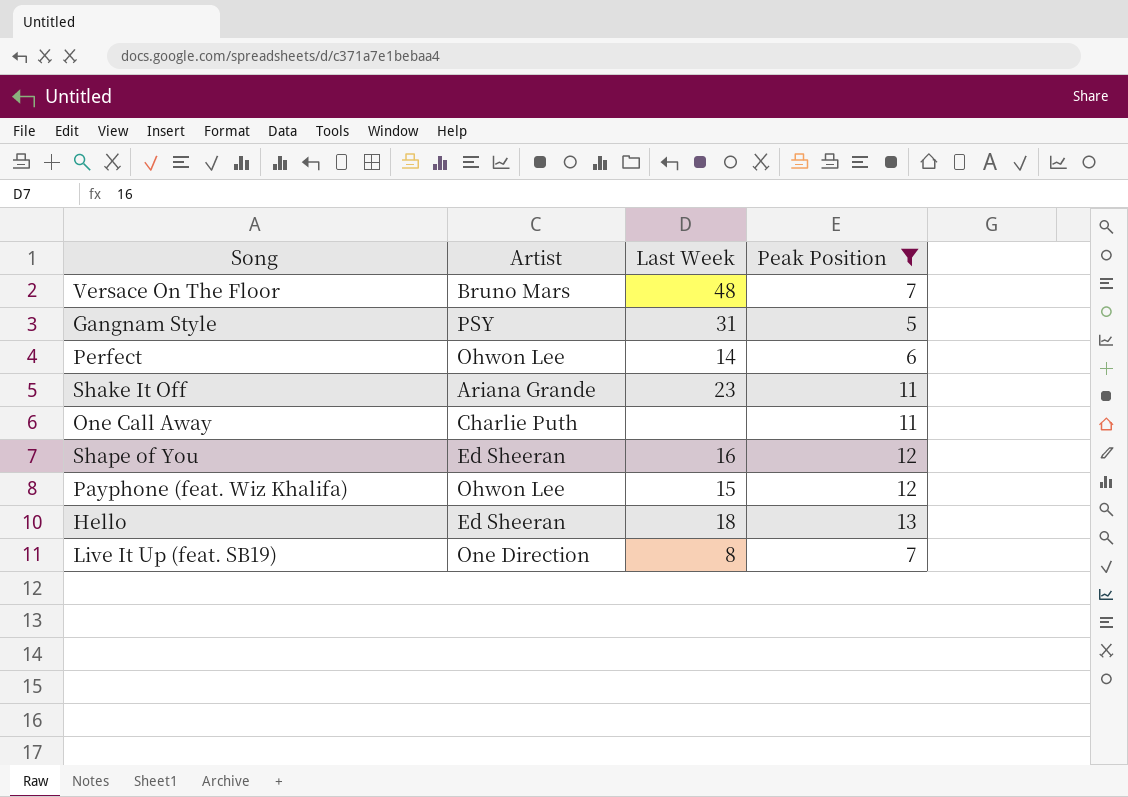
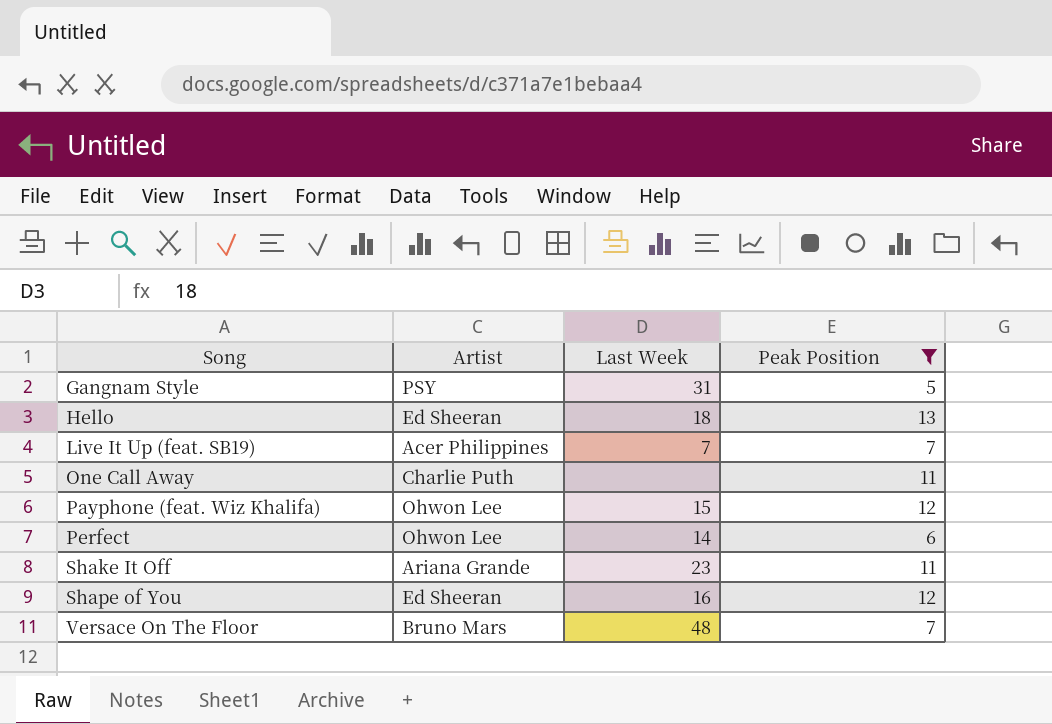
row order: none -> Song ascending
Live It Up (feat. SB19) | Artist: One Direction -> Acer Philippines
Live It Up (feat. SB19) | Last Week: 8 -> 7

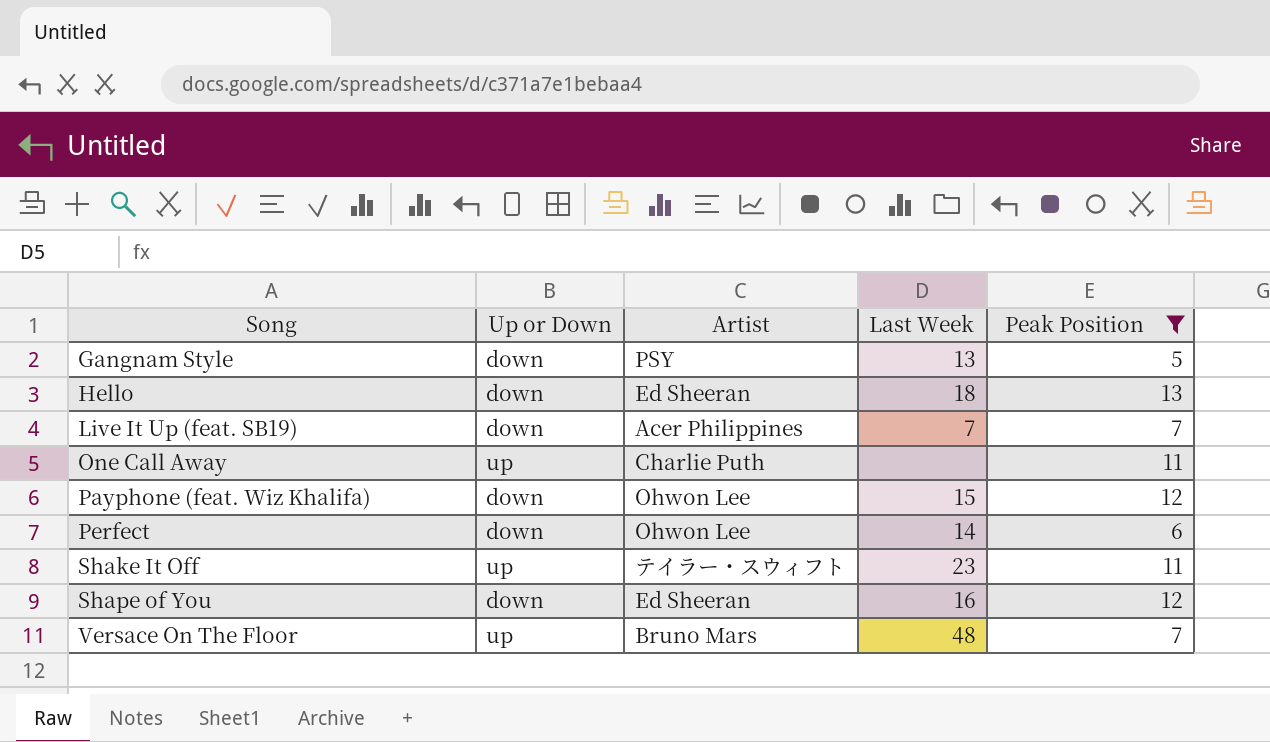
column Up or Down | position: none -> 2
Gangnam Style | Last Week: 31 -> 13
Shake It Off | Artist: Ariana Grande -> テイラー・スウィフト

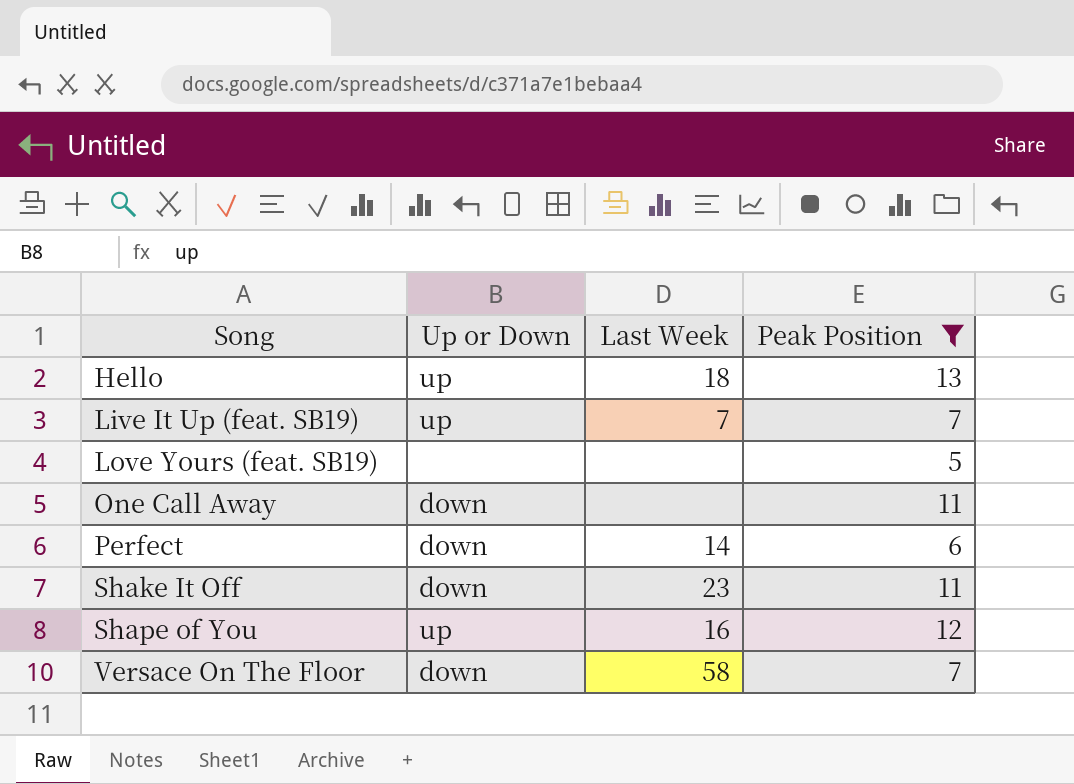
column Artist | position: 3 -> none
row Gangnam Style: down | PSY | 13 | 5 -> none
row Payphone (feat. Wiz Khalifa): down | Ohwon Lee | 15 | 12 -> none
Hello | Up or Down: down -> up
Live It Up (feat. SB19) | Up or Down: down -> up
row Love Yours (feat. SB19): none -> none | none | 5
One Call Away | Up or Down: up -> down
Shake It Off | Up or Down: up -> down
Shape of You | Up or Down: down -> up
Versace On The Floor | Up or Down: up -> down
Versace On The Floor | Last Week: 48 -> 58

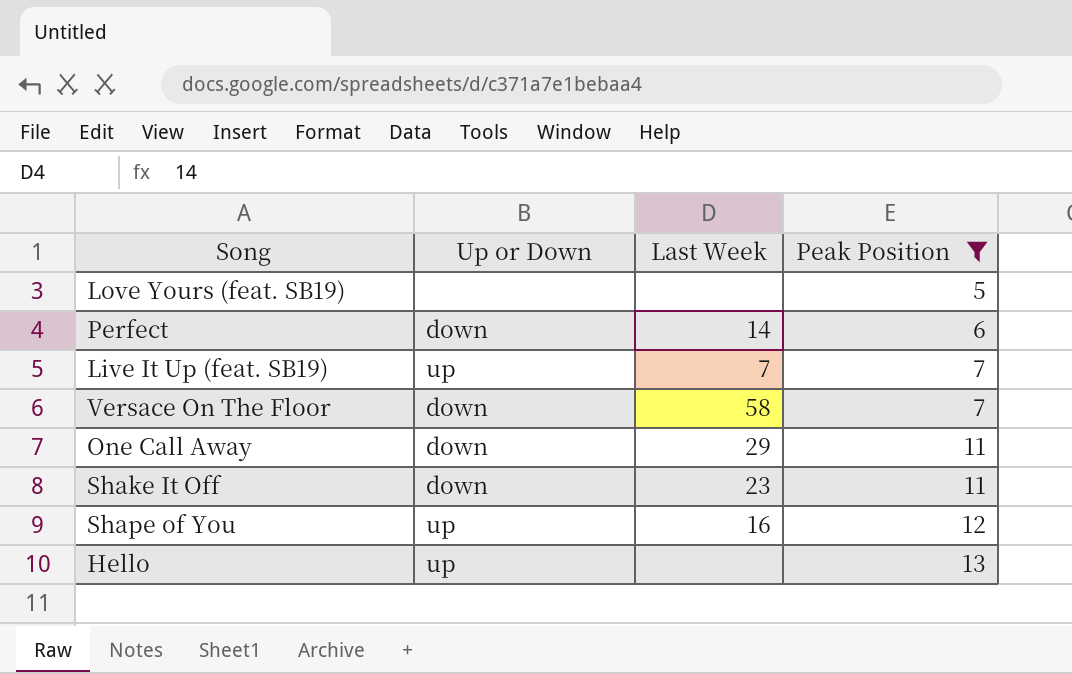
row order: Song ascending -> Peak Position ascending
One Call Away | Last Week: none -> 29
Hello | Last Week: 18 -> none

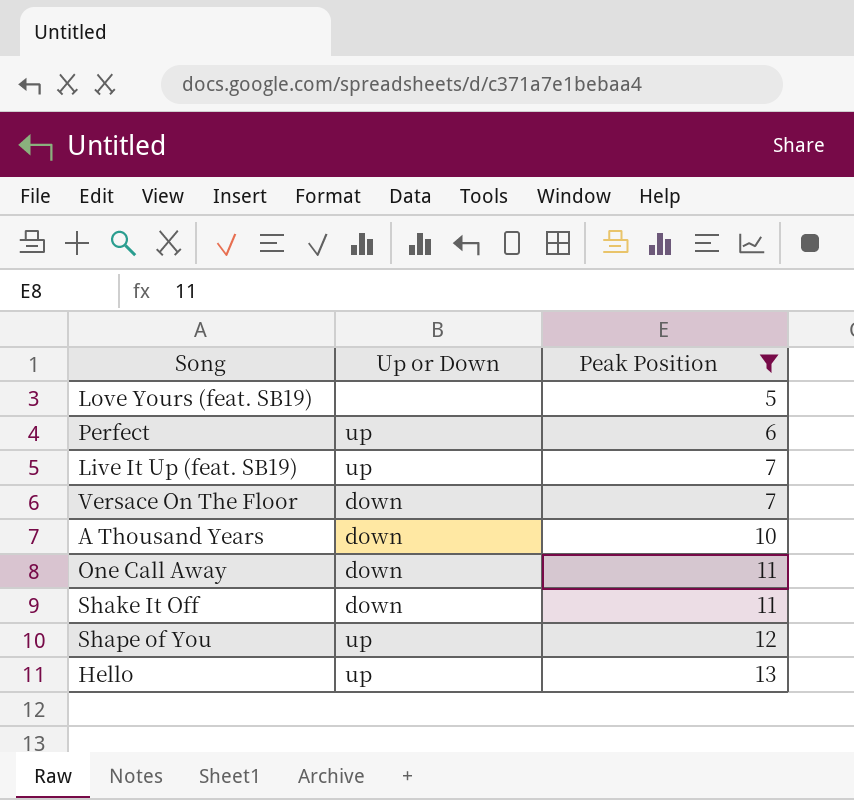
column Last Week | position: 3 -> none
Perfect | Up or Down: down -> up
row A Thousand Years: none -> down | 10

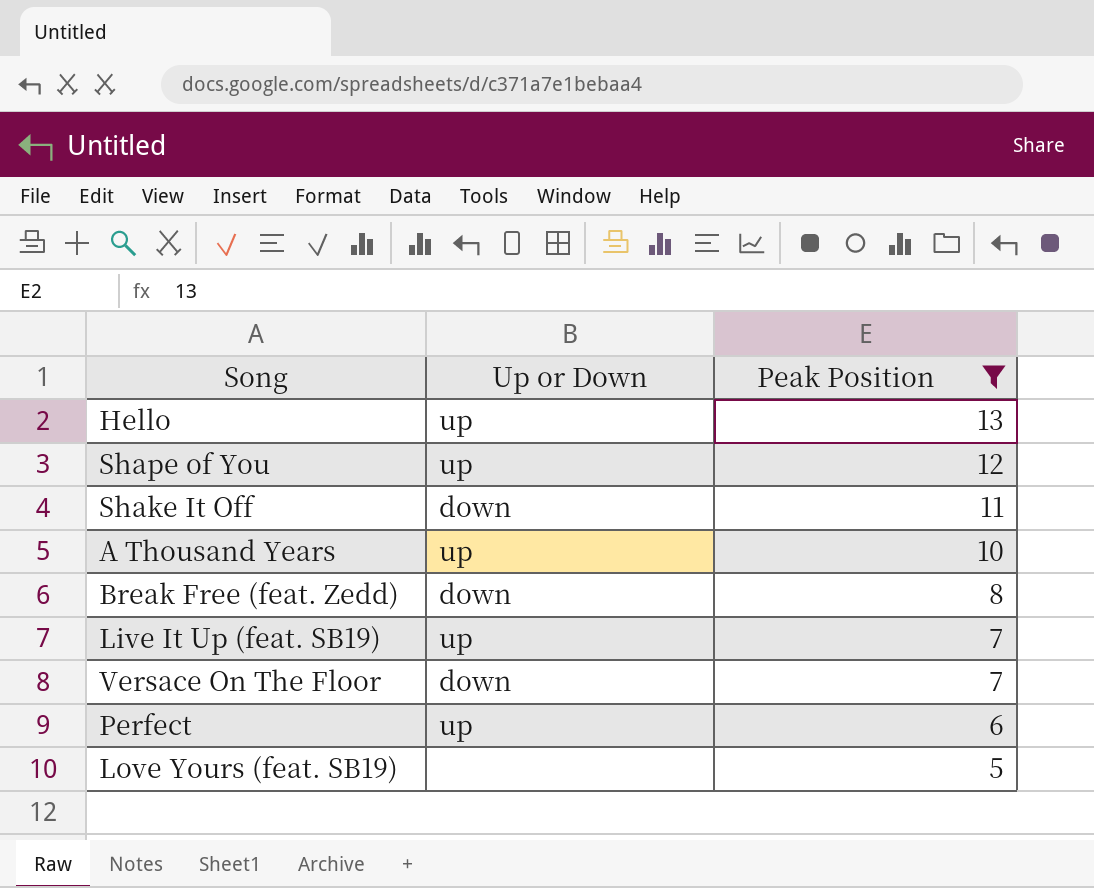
row order: Peak Position ascending -> Peak Position descending
row One Call Away: down | 11 -> none
A Thousand Years | Up or Down: down -> up
row Break Free (feat. Zedd): none -> down | 8

